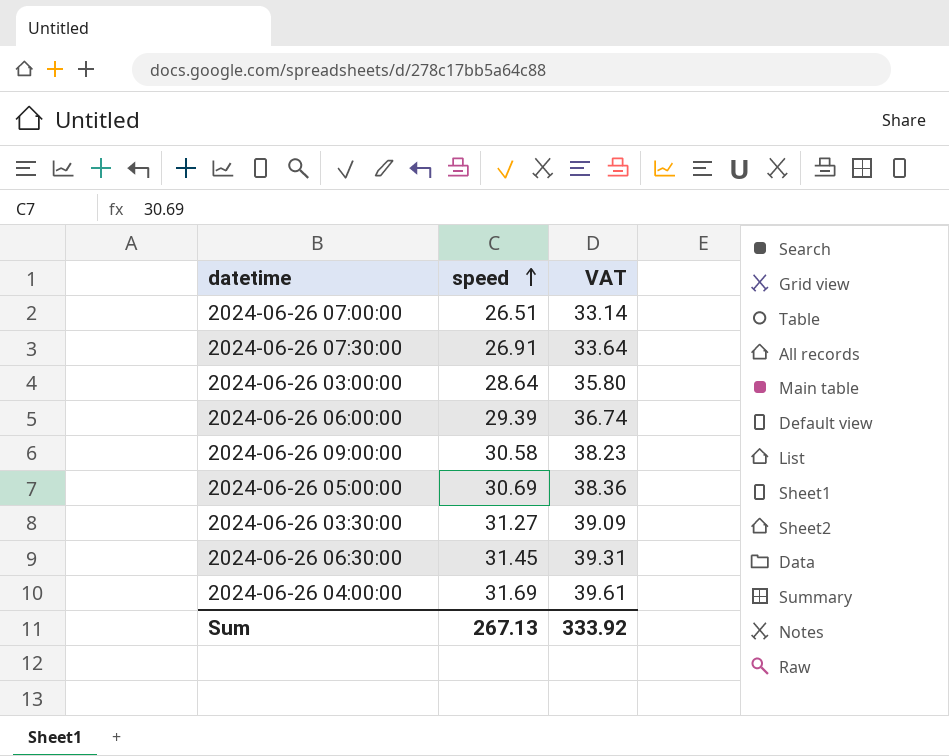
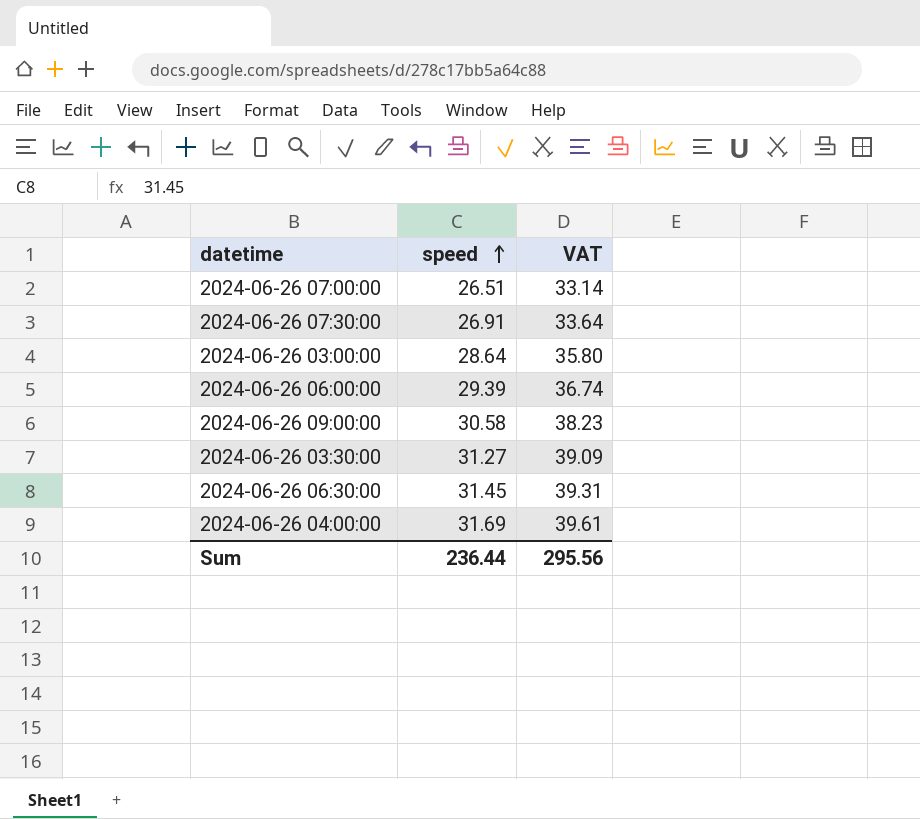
row 2024-06-26 05:00:00: 30.69 | 38.36 -> none
Sum | speed: 267.13 -> 236.44
Sum | VAT: 333.92 -> 295.56

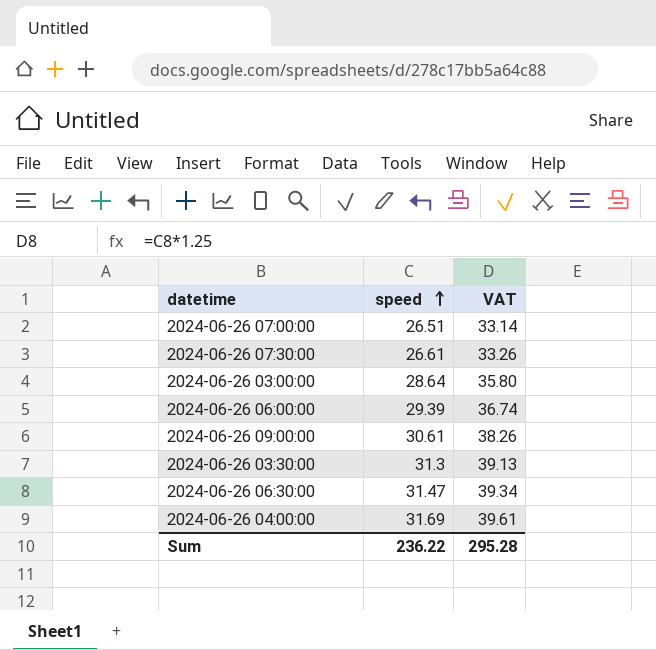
2024-06-26 07:30:00 | speed: 26.91 -> 26.61
2024-06-26 07:30:00 | VAT: 33.64 -> 33.26
2024-06-26 09:00:00 | speed: 30.58 -> 30.61
2024-06-26 09:00:00 | VAT: 38.23 -> 38.26
2024-06-26 03:30:00 | speed: 31.27 -> 31.3
2024-06-26 03:30:00 | VAT: 39.09 -> 39.13
2024-06-26 06:30:00 | speed: 31.45 -> 31.47
2024-06-26 06:30:00 | VAT: 39.31 -> 39.34
Sum | speed: 236.44 -> 236.22
Sum | VAT: 295.56 -> 295.28

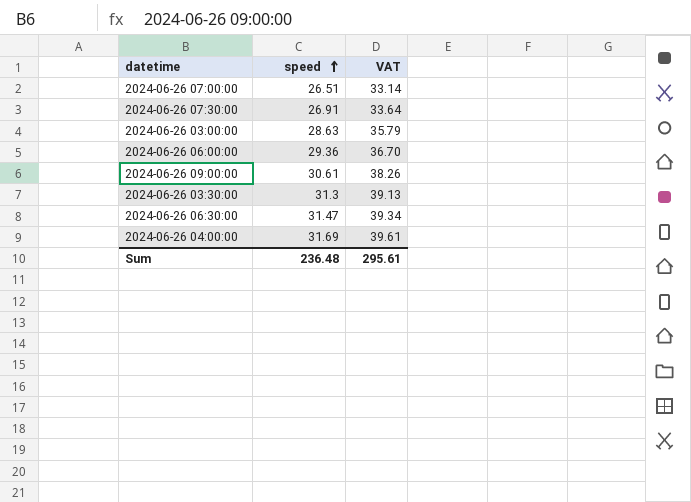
2024-06-26 07:30:00 | speed: 26.61 -> 26.91
2024-06-26 07:30:00 | VAT: 33.26 -> 33.64
2024-06-26 03:00:00 | speed: 28.64 -> 28.63
2024-06-26 03:00:00 | VAT: 35.80 -> 35.79
2024-06-26 06:00:00 | speed: 29.39 -> 29.36
2024-06-26 06:00:00 | VAT: 36.74 -> 36.70
Sum | speed: 236.22 -> 236.48
Sum | VAT: 295.28 -> 295.61

